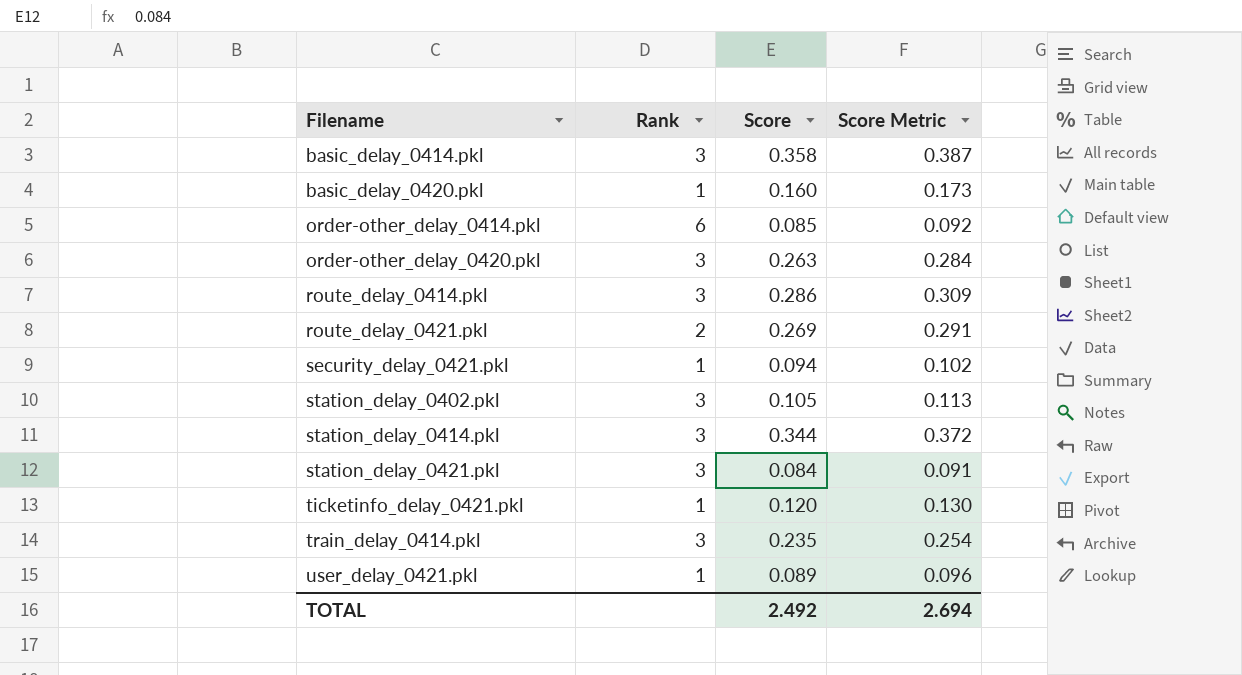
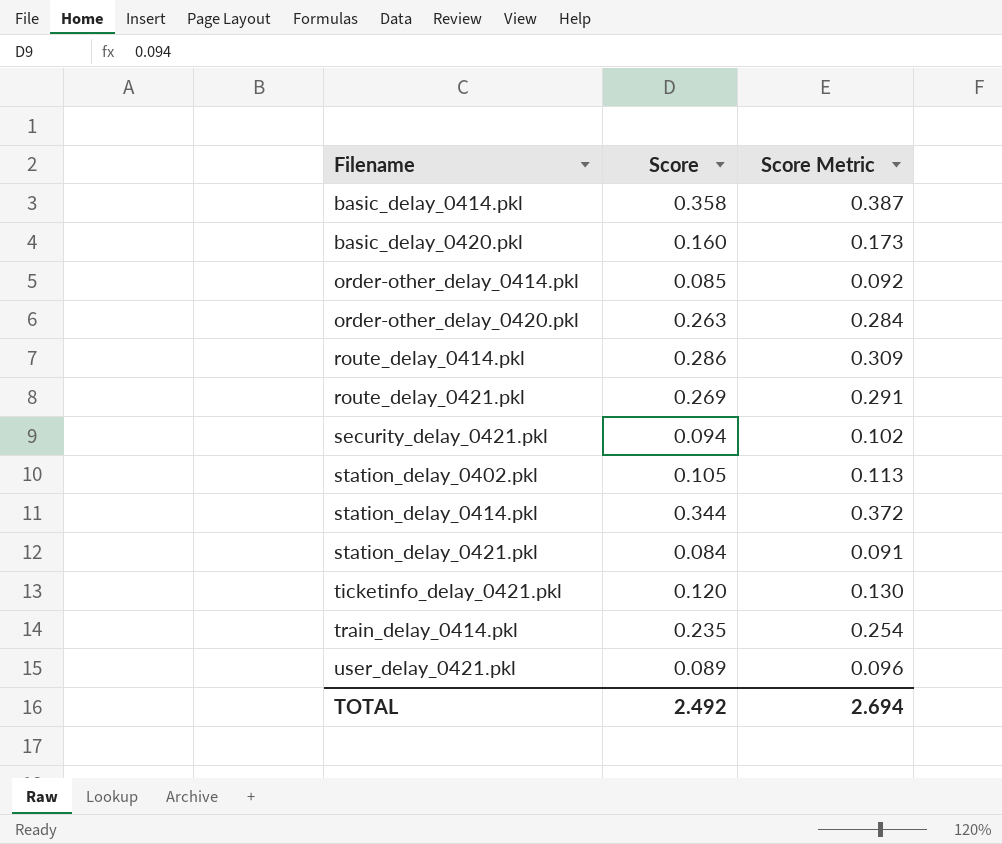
column Rank | position: 2 -> none

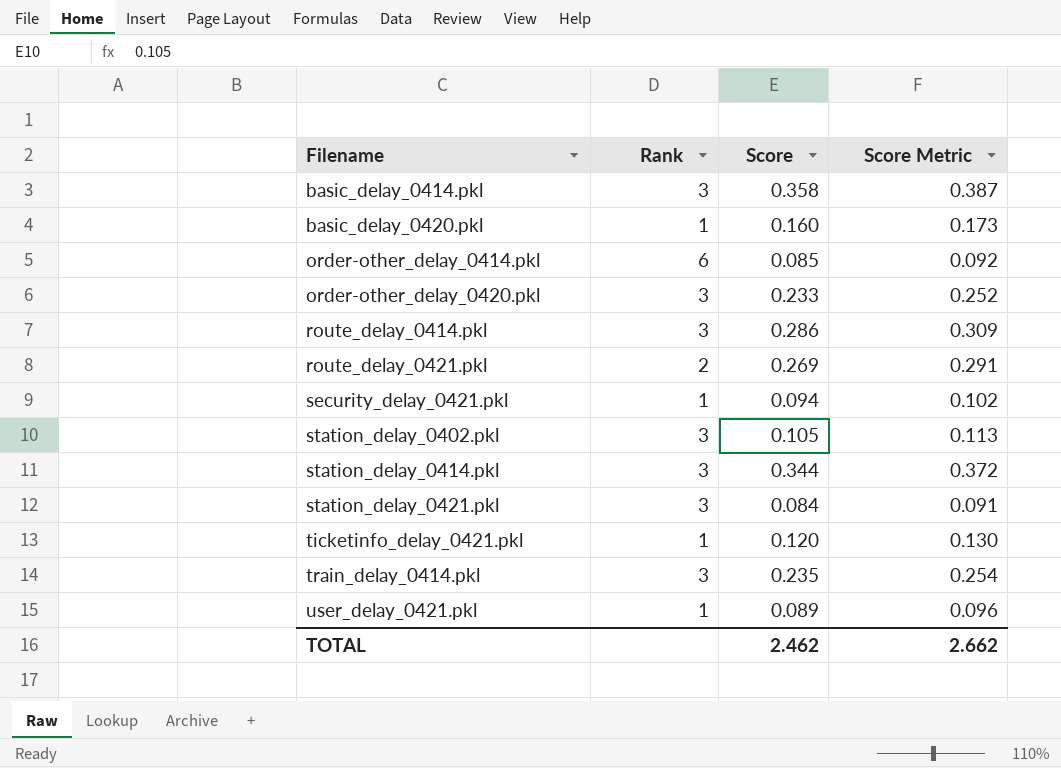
column Rank | position: none -> 2
order-other_delay_0420.pkl | Score: 0.263 -> 0.233
order-other_delay_0420.pkl | Score Metric: 0.284 -> 0.252
TOTAL | Score: 2.492 -> 2.462
TOTAL | Score Metric: 2.694 -> 2.662

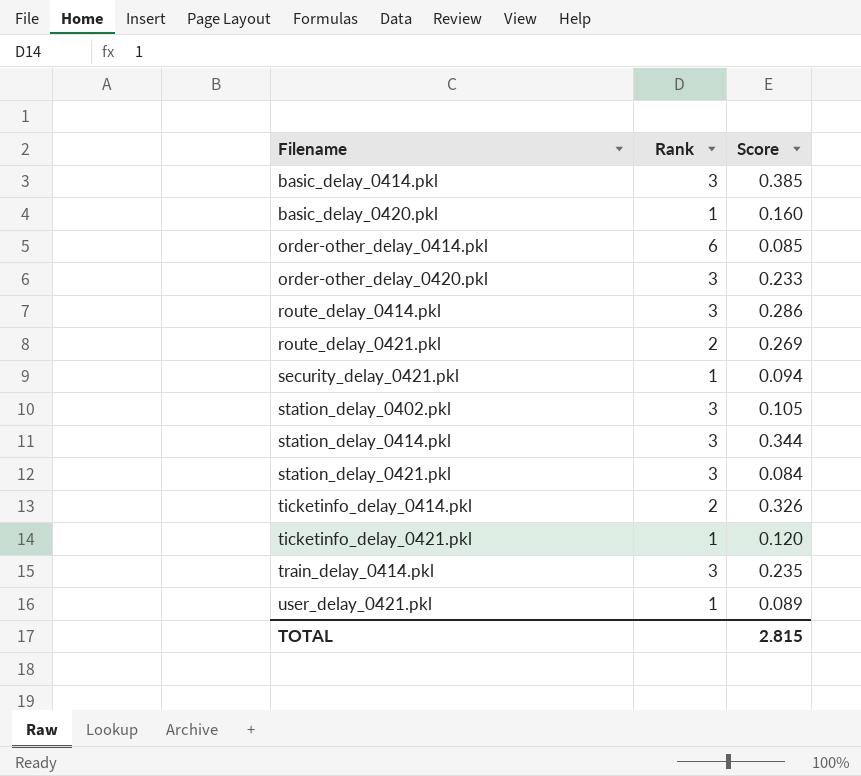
column Score Metric | formula: [Score] * 1.08 -> none
basic_delay_0414.pkl | Score: 0.358 -> 0.385
row ticketinfo_delay_0414.pkl: none -> 2 | 0.326
TOTAL | Score: 2.462 -> 2.815

